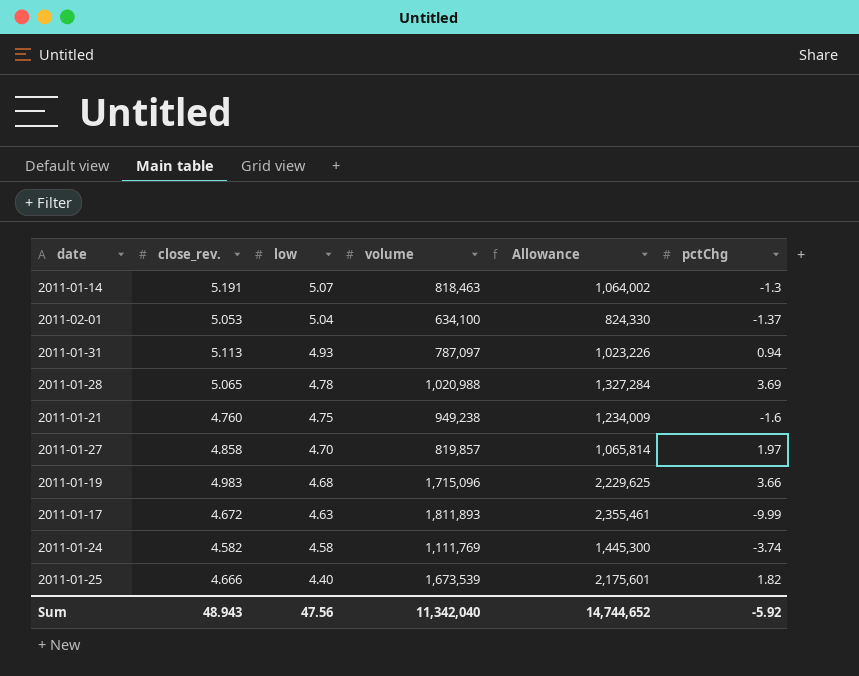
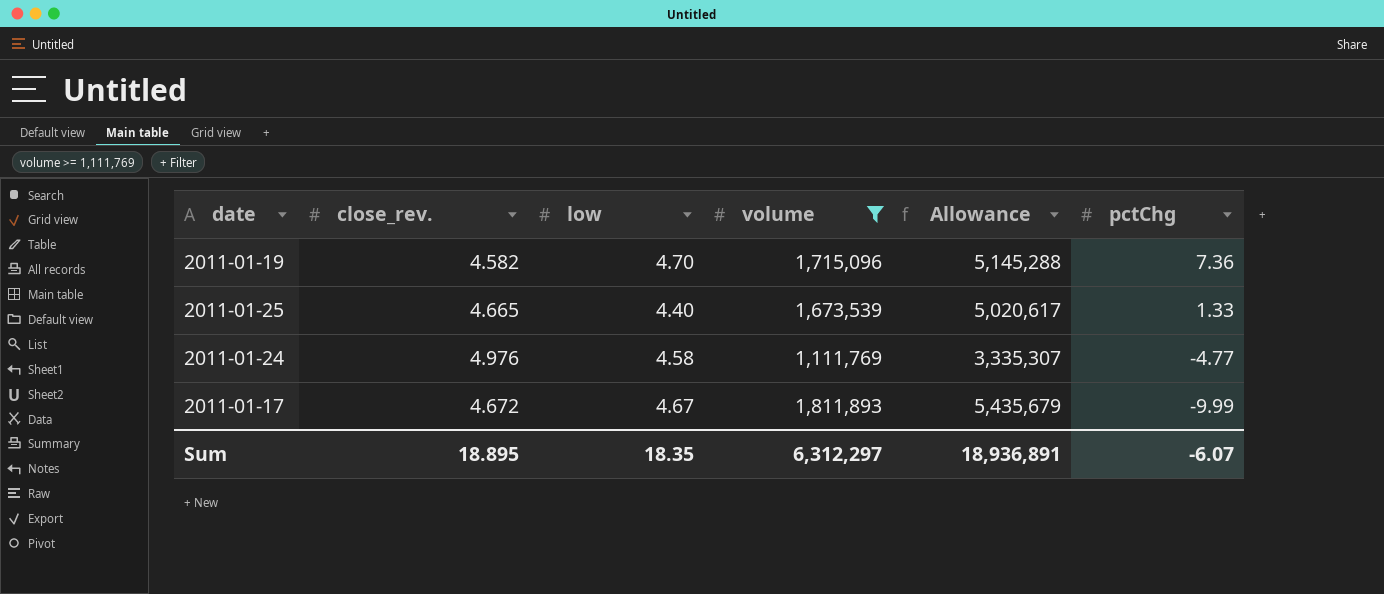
filter: none -> volume >= 1,111,769
row order: low descending -> pctChg descending
column Allowance | formula: [volume] * 1.3 -> [volume] * 3
2011-01-19 | close_rev.: 4.983 -> 4.582
2011-01-19 | low: 4.68 -> 4.70
2011-01-19 | pctChg: 3.66 -> 7.36
2011-01-25 | close_rev.: 4.666 -> 4.665
2011-01-25 | pctChg: 1.82 -> 1.33
2011-01-24 | close_rev.: 4.582 -> 4.976
2011-01-24 | pctChg: -3.74 -> -4.77
2011-01-17 | low: 4.63 -> 4.67
Sum | close_rev.: 48.943 -> 18.895
Sum | low: 47.56 -> 18.35
Sum | volume: 11,342,040 -> 6,312,297
Sum | Allowance: 14,744,652 -> 18,936,891
Sum | pctChg: -5.92 -> -6.07

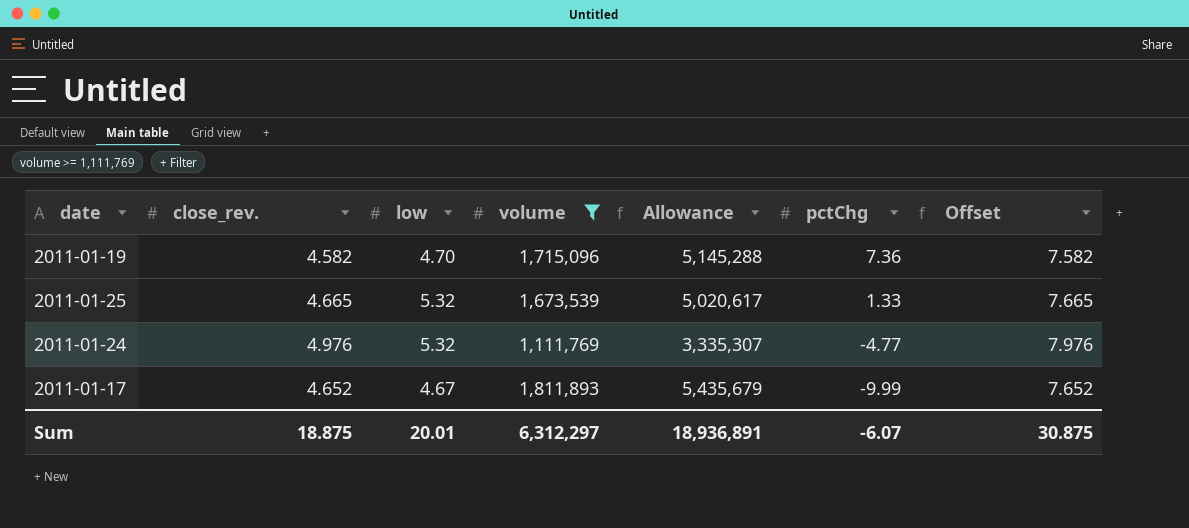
column Offset | formula: none -> [close_rev.] + 3
2011-01-25 | low: 4.40 -> 5.32
2011-01-24 | low: 4.58 -> 5.32
2011-01-17 | close_rev.: 4.672 -> 4.652
Sum | close_rev.: 18.895 -> 18.875
Sum | low: 18.35 -> 20.01

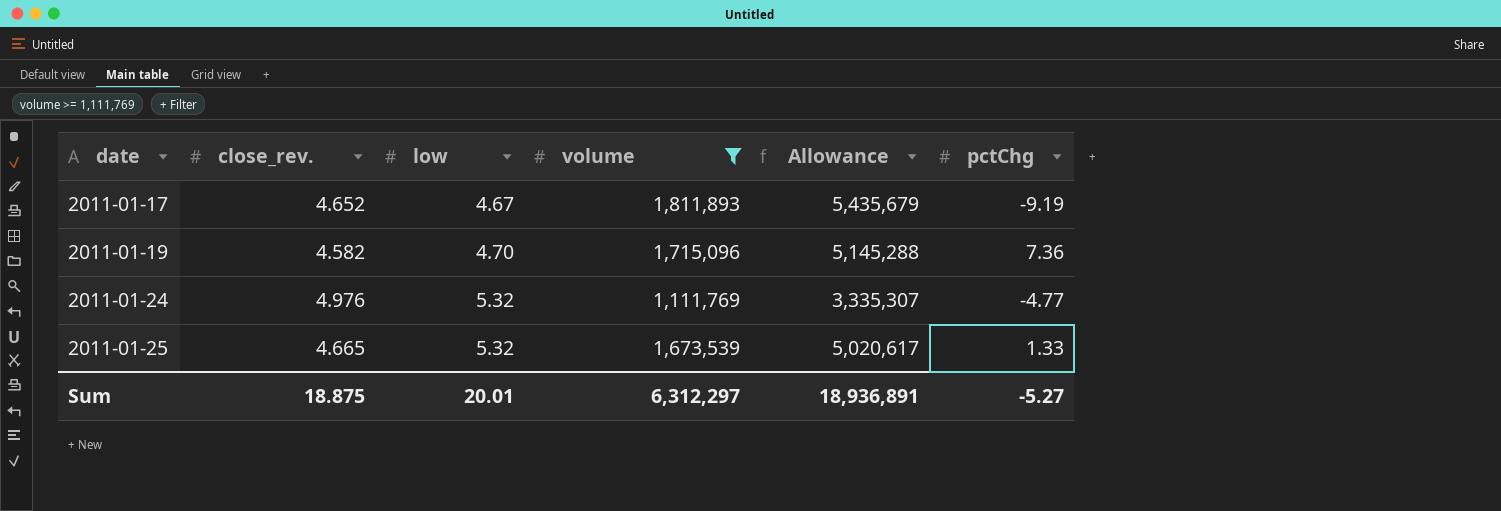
row order: pctChg descending -> date ascending
column Offset | formula: [close_rev.] + 3 -> none
2011-01-17 | pctChg: -9.99 -> -9.19
Sum | pctChg: -6.07 -> -5.27

